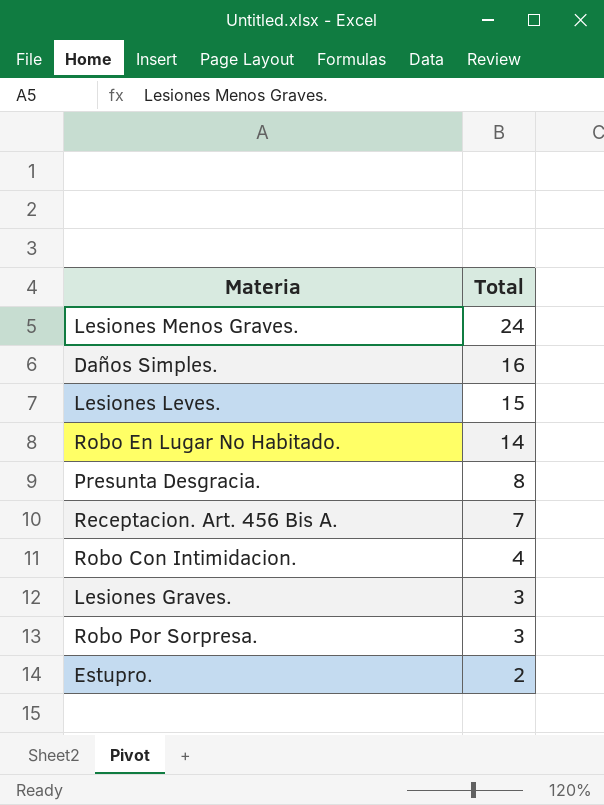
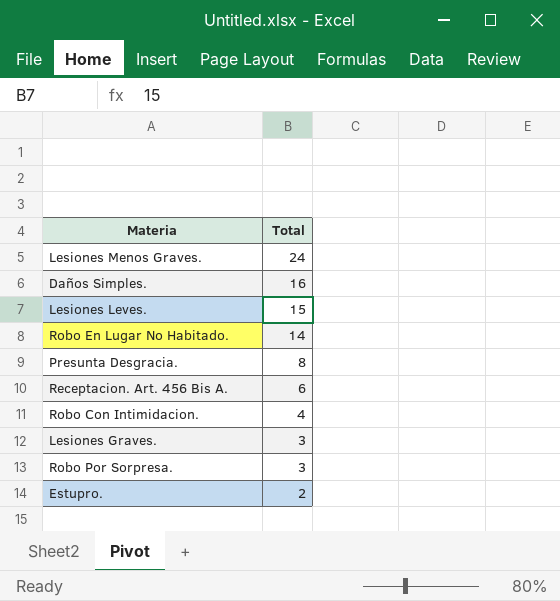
Receptacion. Art. 456 Bis A. | Total: 7 -> 6

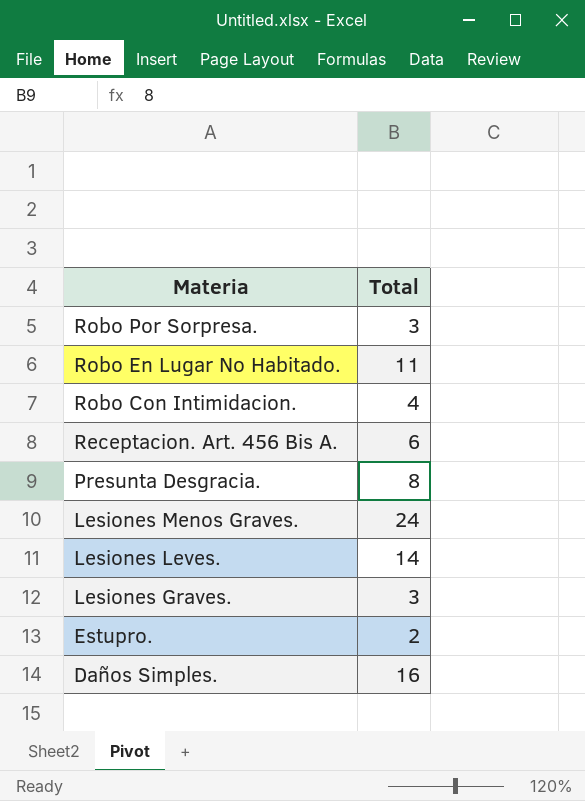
row order: Total descending -> Materia descending
Robo En Lugar No Habitado. | Total: 14 -> 11
Lesiones Leves. | Total: 15 -> 14

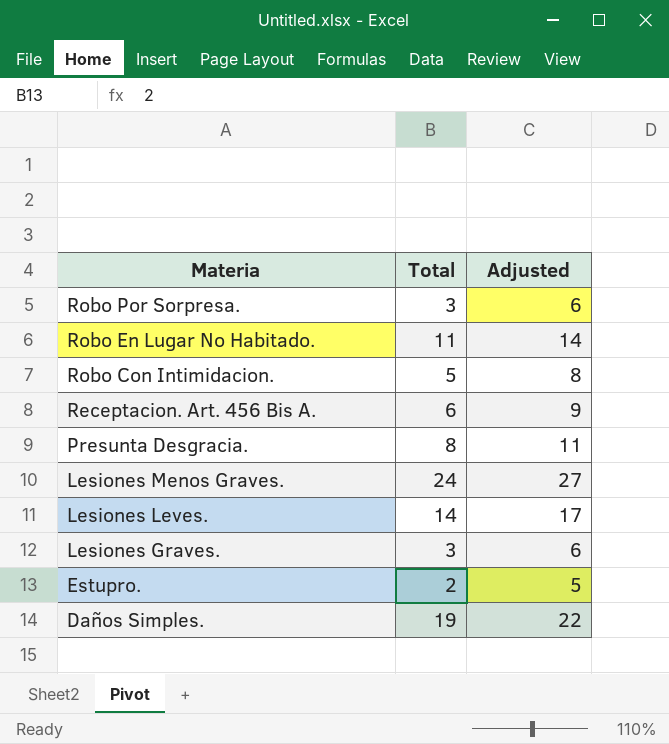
column Adjusted | formula: none -> [Total] + 3
Robo Con Intimidacion. | Total: 4 -> 5
Daños Simples. | Total: 16 -> 19

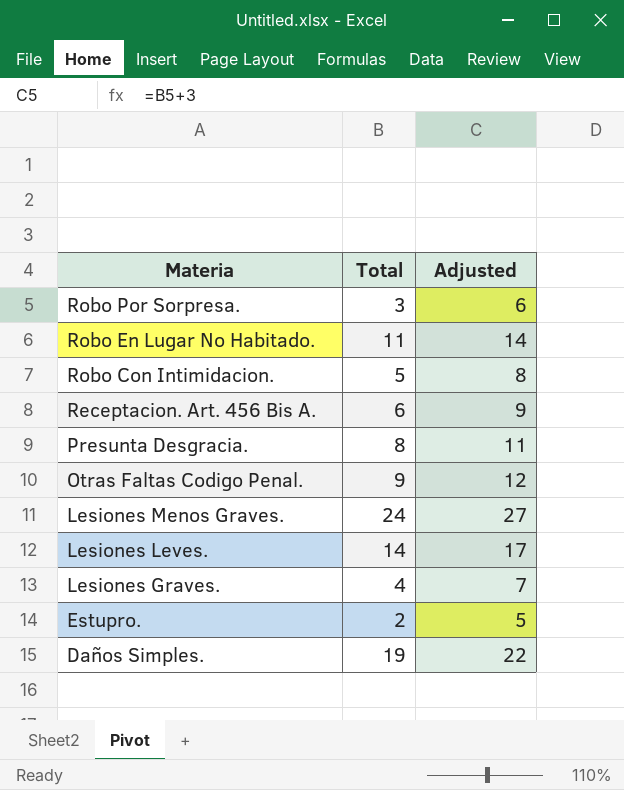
row Otras Faltas Codigo Penal.: none -> 9 | 12
Lesiones Graves. | Total: 3 -> 4
Lesiones Graves. | Adjusted: 6 -> 7

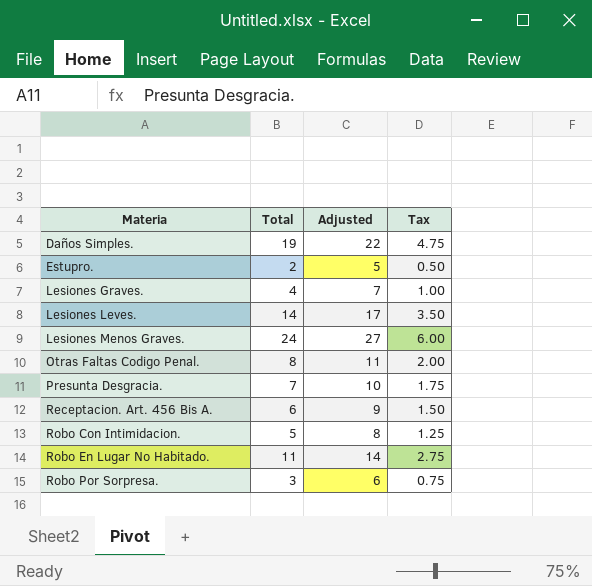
row order: Materia descending -> Materia ascending
column Tax | formula: none -> [Total] * 0.25
Otras Faltas Codigo Penal. | Total: 9 -> 8
Otras Faltas Codigo Penal. | Adjusted: 12 -> 11
Presunta Desgracia. | Total: 8 -> 7
Presunta Desgracia. | Adjusted: 11 -> 10

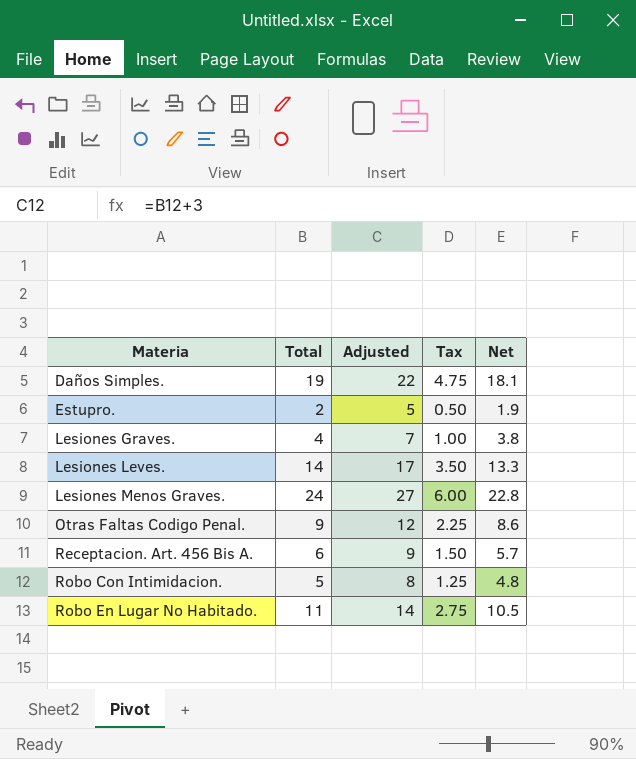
column Net | formula: none -> [Total] * 0.95
row Presunta Desgracia.: 7 | 10 | 1.75 -> none
row Robo Por Sorpresa.: 3 | 6 | 0.75 -> none
Otras Faltas Codigo Penal. | Total: 8 -> 9
Otras Faltas Codigo Penal. | Adjusted: 11 -> 12
Otras Faltas Codigo Penal. | Tax: 2.00 -> 2.25

